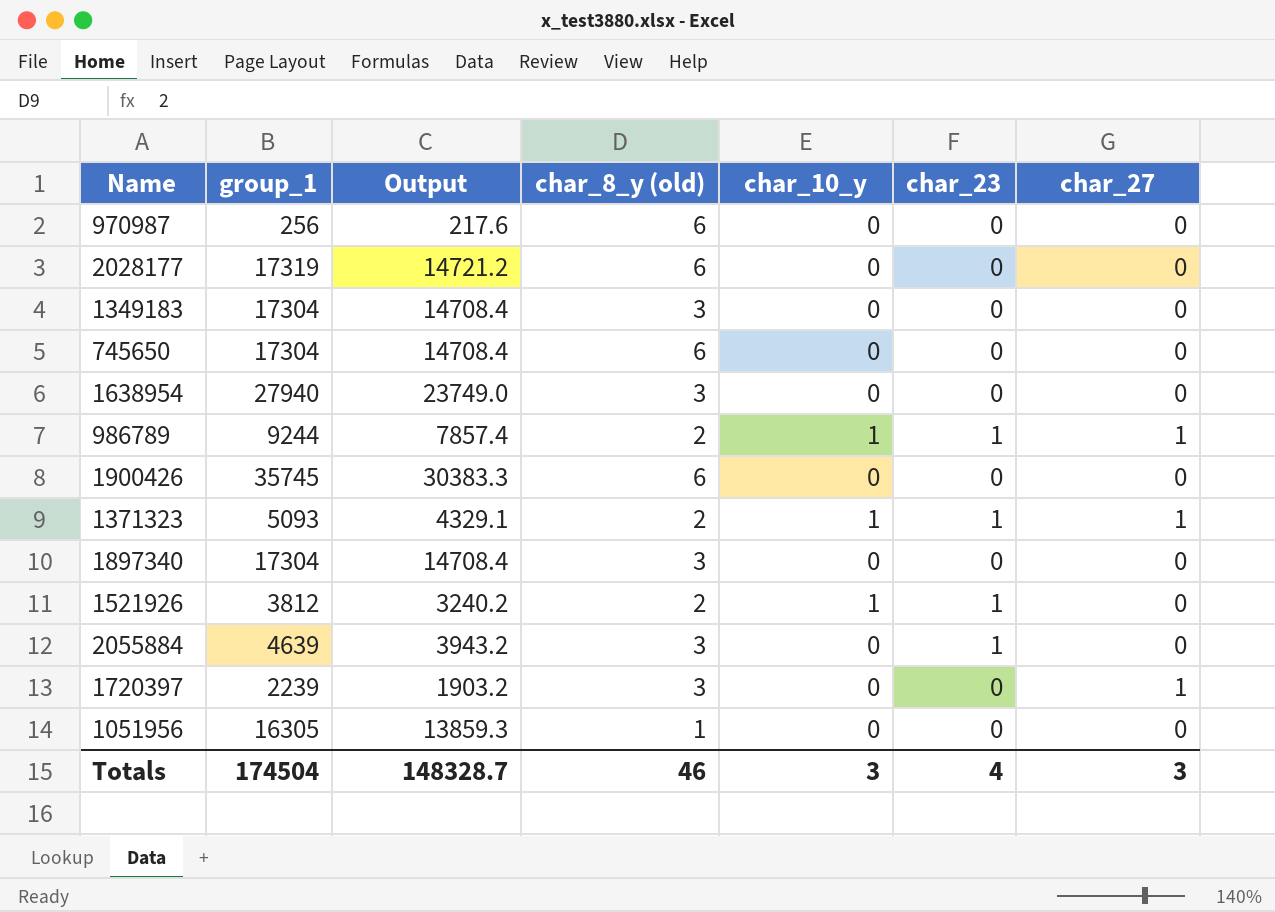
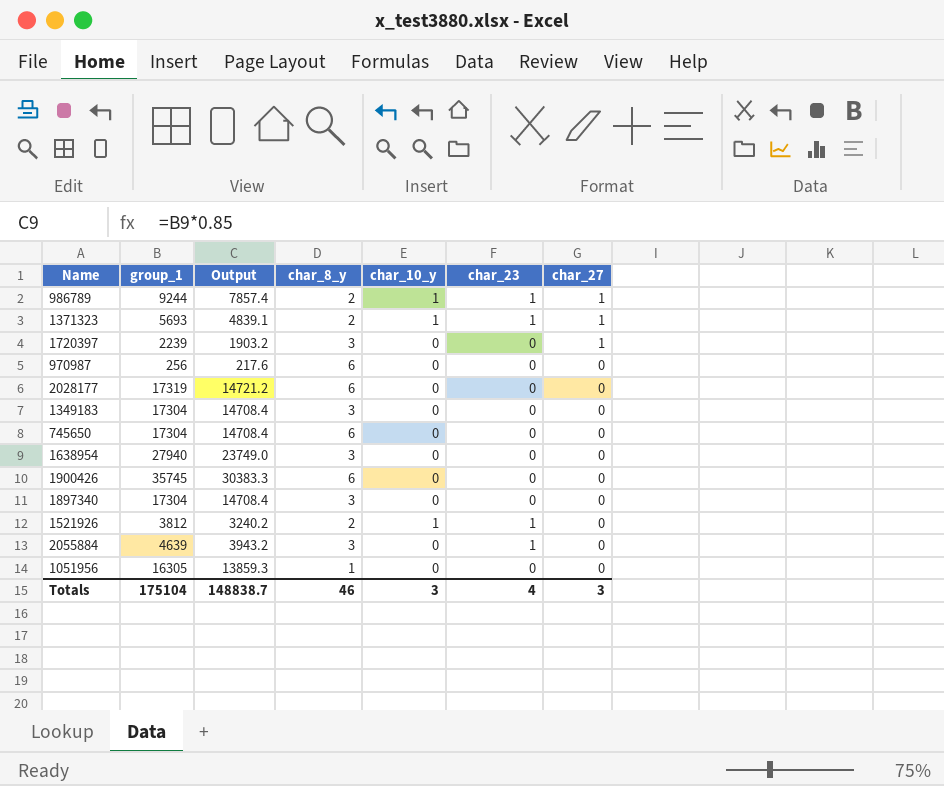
row order: none -> char_27 descending
column name: char_8_y (old) -> char_8_y
1371323 | group_1: 5093 -> 5693
1371323 | Output: 4329.1 -> 4839.1
Totals | group_1: 174504 -> 175104
Totals | Output: 148328.7 -> 148838.7

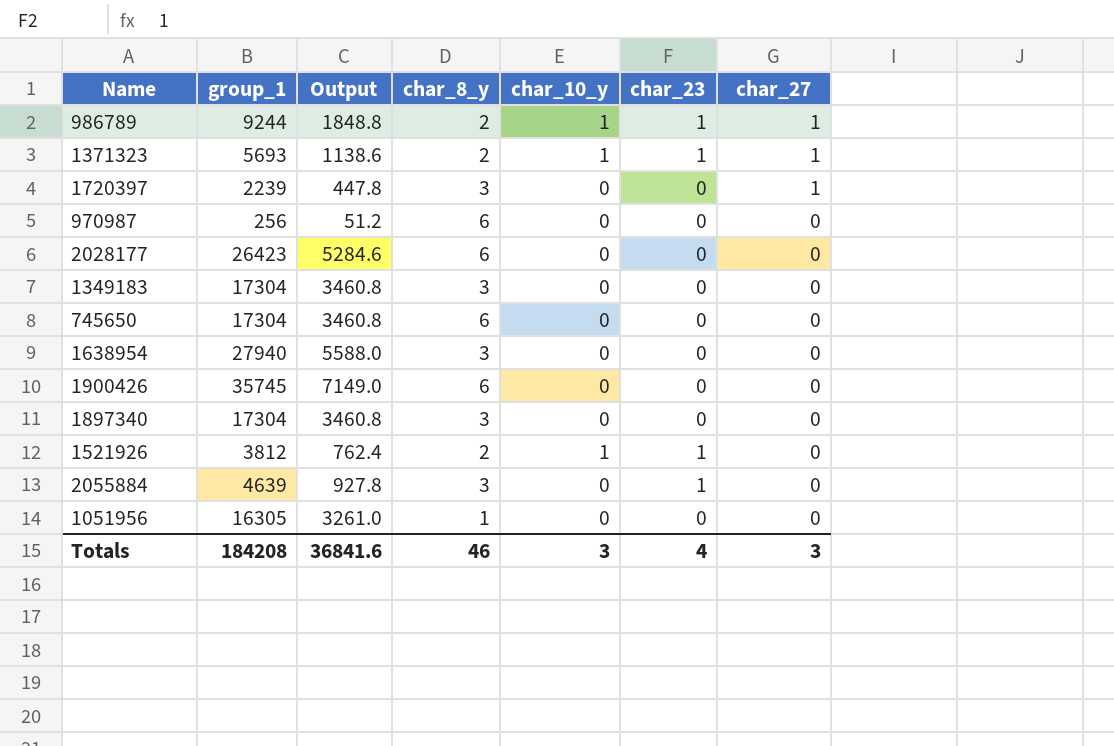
column Output | formula: [group_1] * 0.85 -> [group_1] * 0.2
2028177 | group_1: 17319 -> 26423
Totals | group_1: 175104 -> 184208
Totals | Output: 148838.7 -> 36841.6

